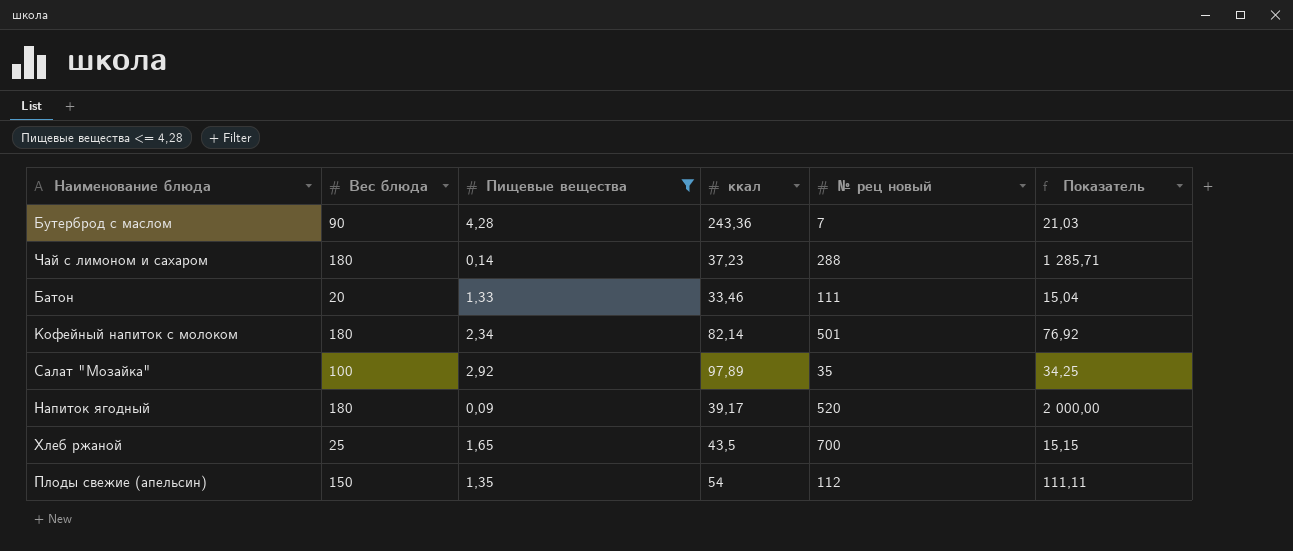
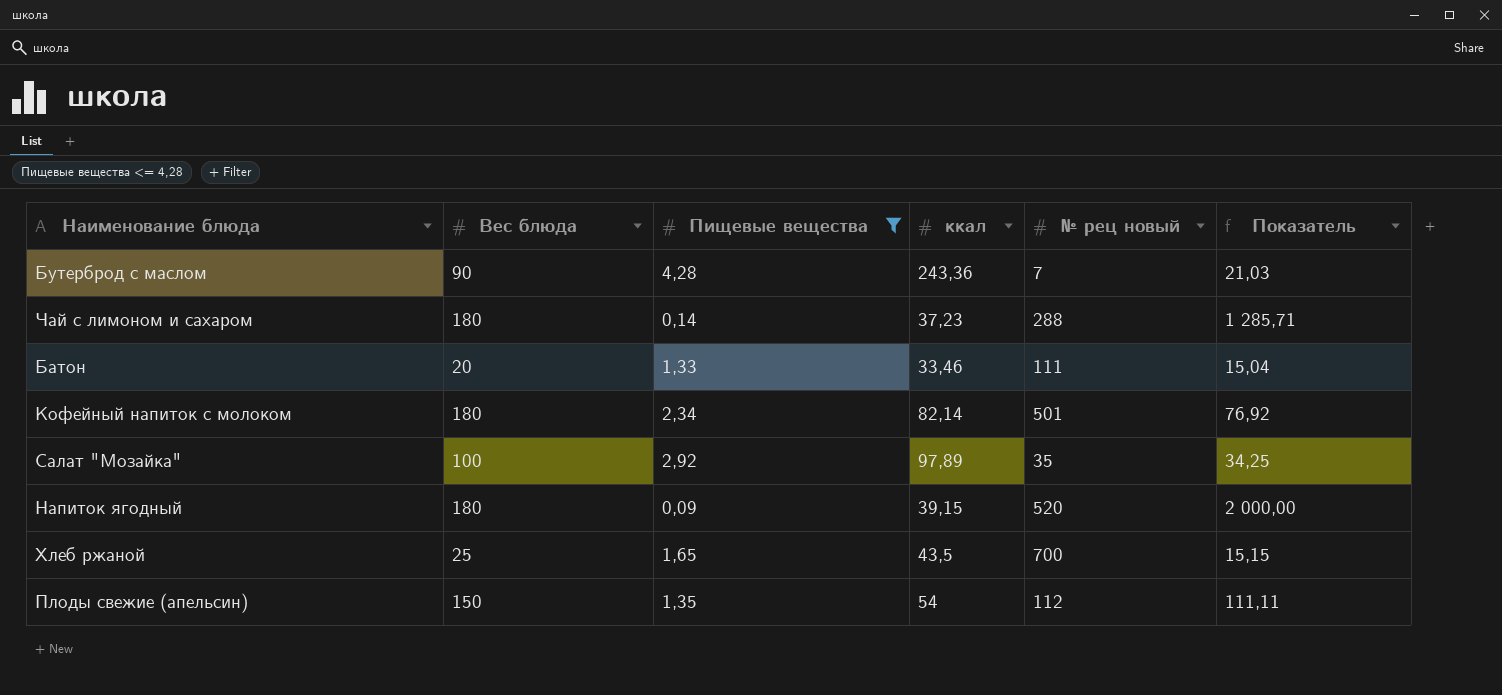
Напиток ягодный | ккал: 39,17 -> 39,15

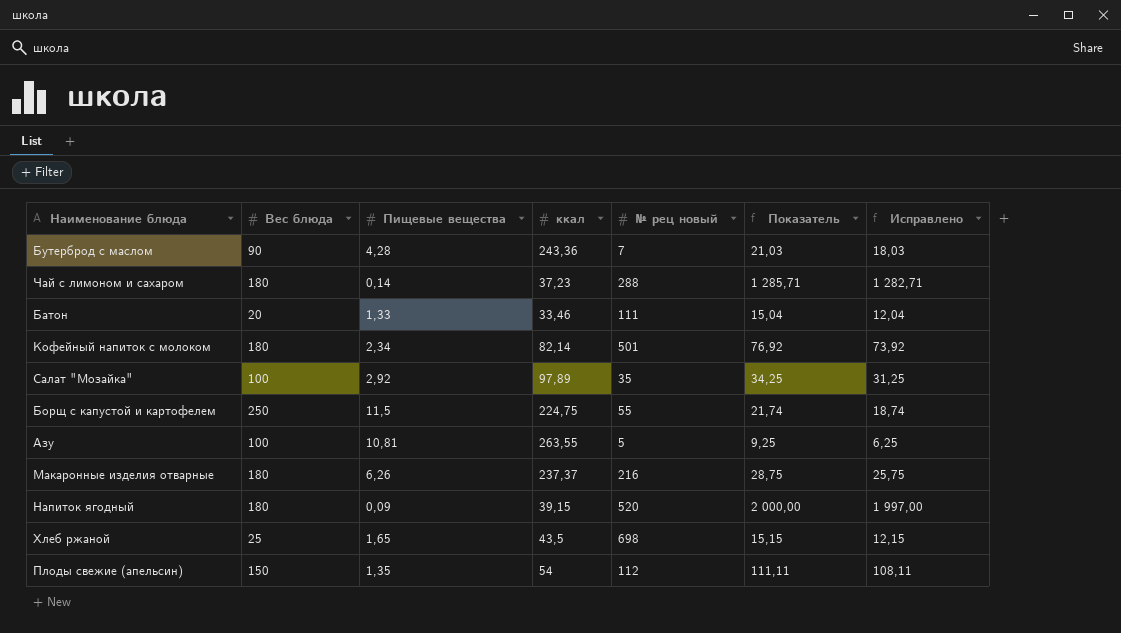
filter: Пищевые вещества <= 4,28 -> none
column Исправлено | formula: none -> [Показатель] - 3
Хлеб ржаной | № рец новый: 700 -> 698

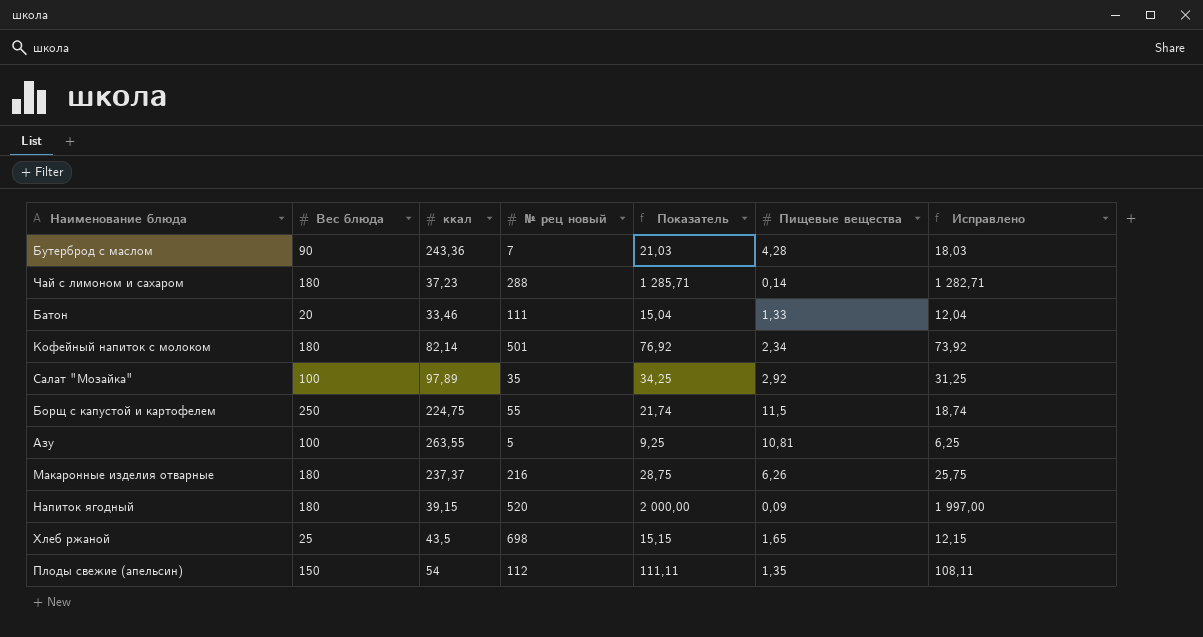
column Пищевые вещества | position: 3 -> 6

